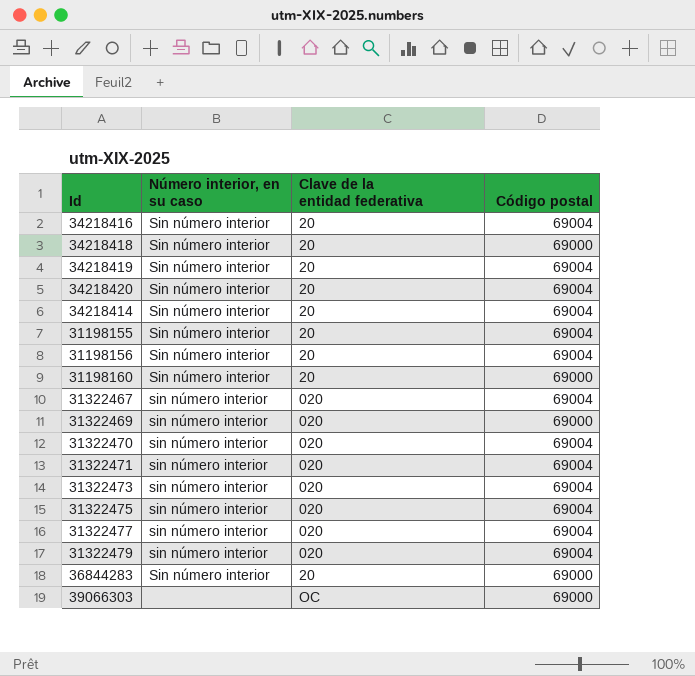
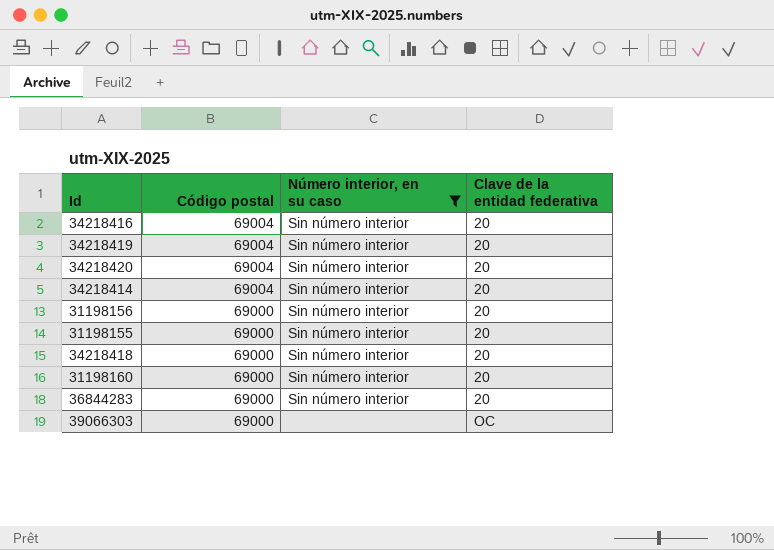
filter: none -> Número interior, en su caso != sin número interior
row order: Clave de la entidad federativa ascending -> Código postal descending
column Código postal | position: 4 -> 2
31198156 | Código postal: 69004 -> 69000
31198155 | Código postal: 69004 -> 69000

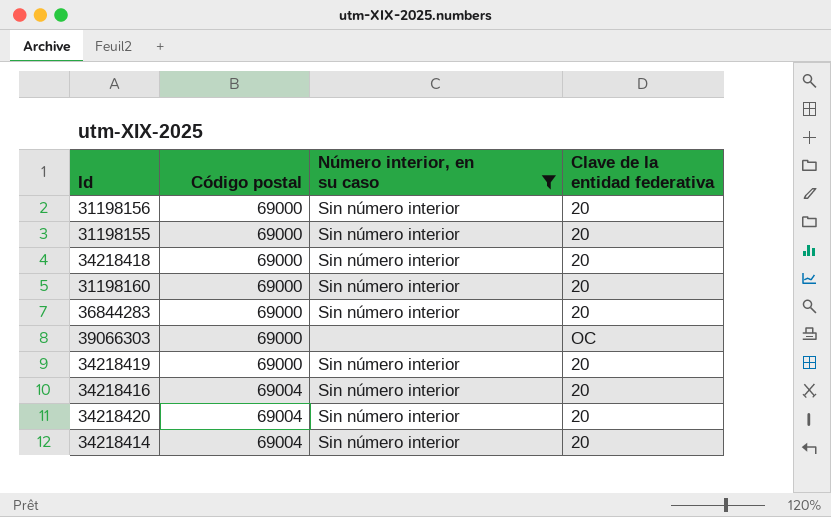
row order: Código postal descending -> Código postal ascending
34218419 | Código postal: 69004 -> 69000

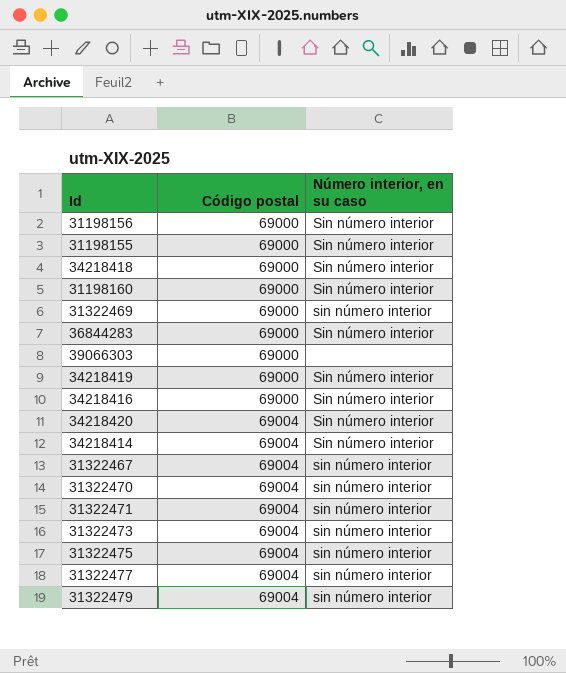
filter: Número interior, en su caso != sin número interior -> none
column Clave de la entidad federativa | position: 4 -> none
34218416 | Código postal: 69004 -> 69000

